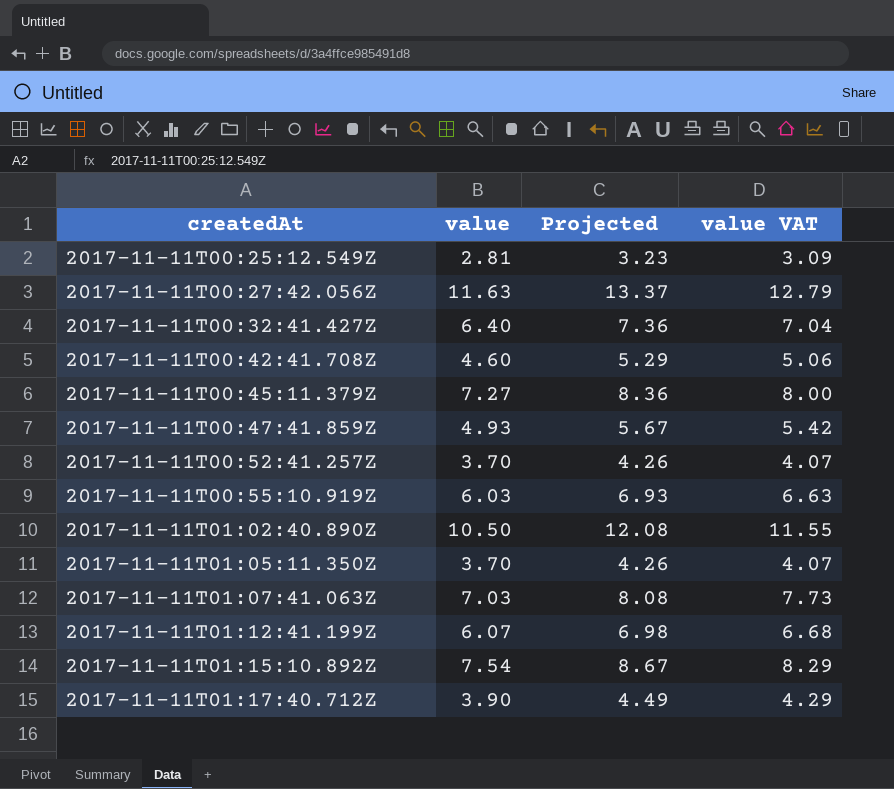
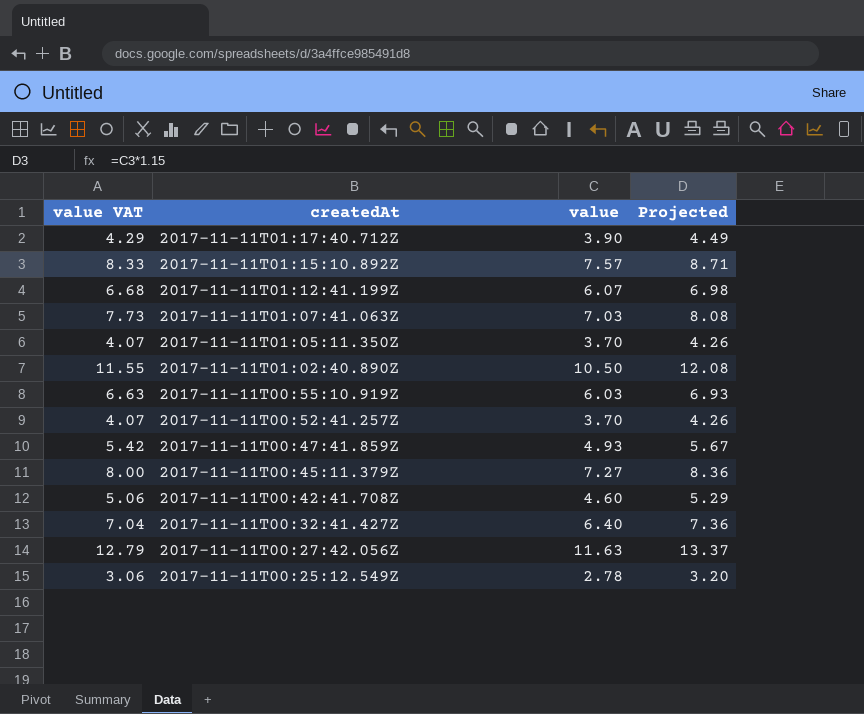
row order: createdAt ascending -> createdAt descending
column value VAT | position: 4 -> 1
2017-11-11T01:15:10.892Z | value VAT: 8.29 -> 8.33
2017-11-11T01:15:10.892Z | value: 7.54 -> 7.57
2017-11-11T01:15:10.892Z | Projected: 8.67 -> 8.71
2017-11-11T00:25:12.549Z | value VAT: 3.09 -> 3.06
2017-11-11T00:25:12.549Z | value: 2.81 -> 2.78
2017-11-11T00:25:12.549Z | Projected: 3.23 -> 3.20

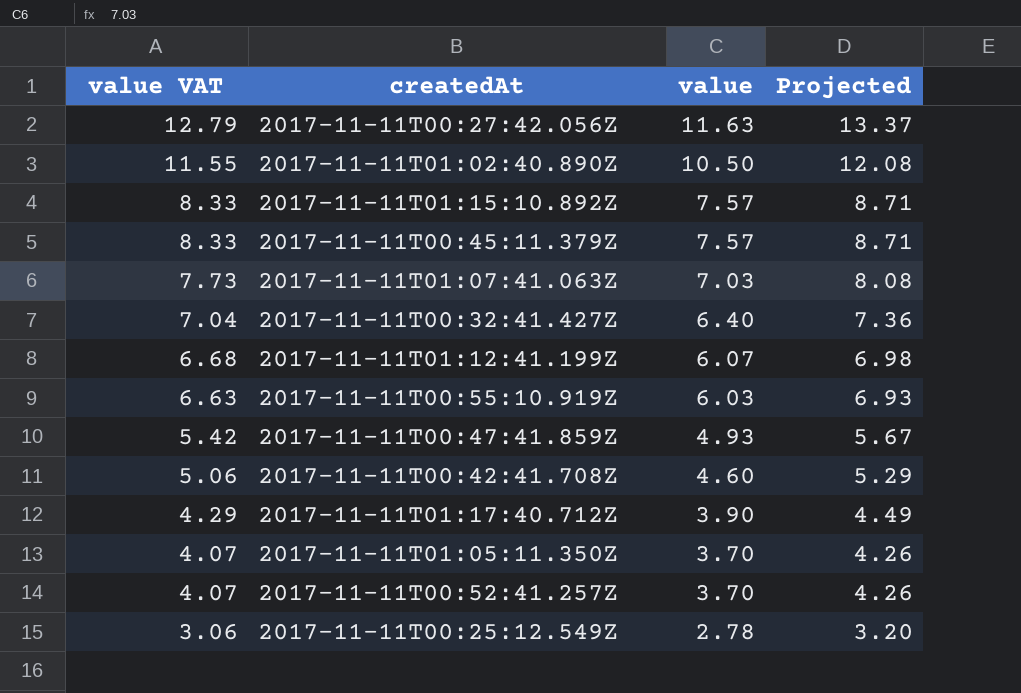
row order: createdAt descending -> value VAT descending
2017-11-11T00:45:11.379Z | value VAT: 8.00 -> 8.33
2017-11-11T00:45:11.379Z | value: 7.27 -> 7.57
2017-11-11T00:45:11.379Z | Projected: 8.36 -> 8.71

